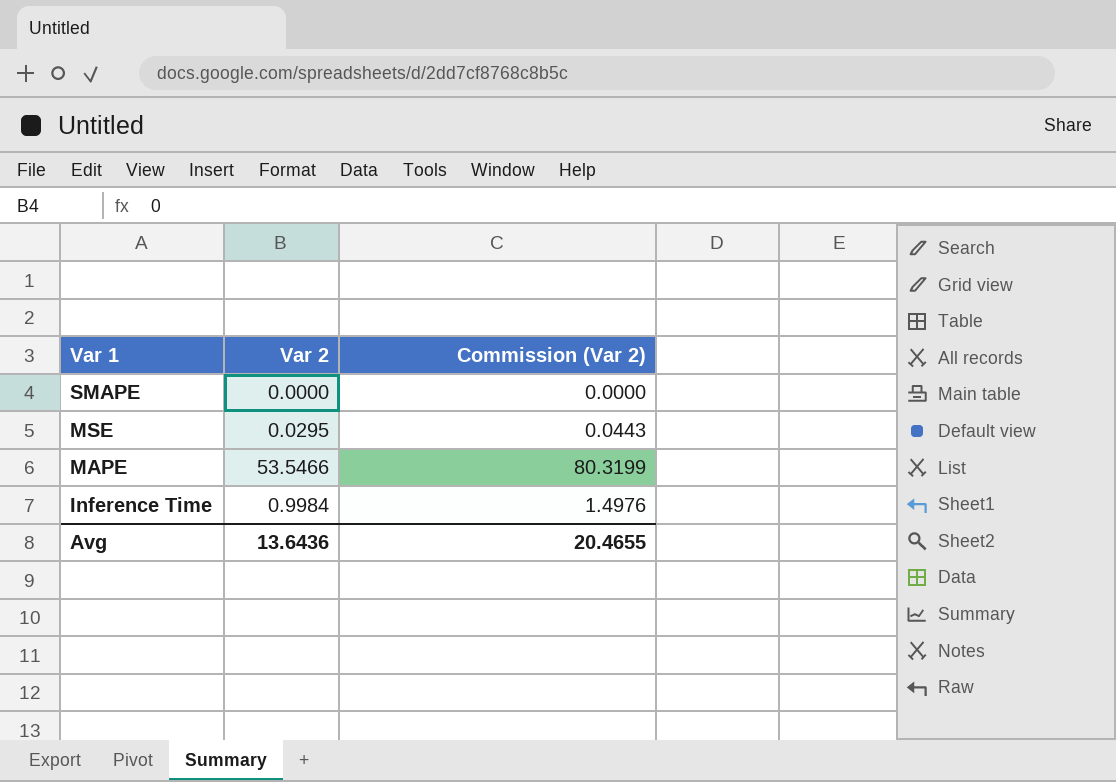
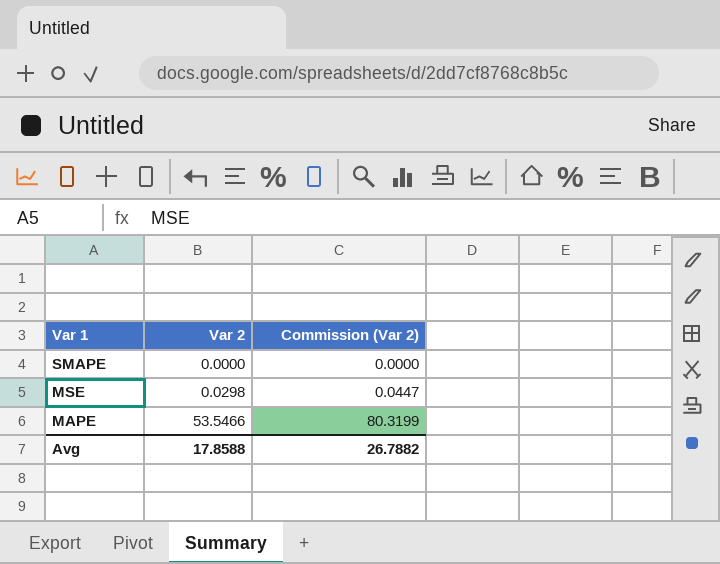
row Inference Time: 0.9984 | 1.4976 -> none
MSE | Var 2: 0.0295 -> 0.0298
MSE | Commission (Var 2): 0.0443 -> 0.0447
Avg | Var 2: 13.6436 -> 17.8588
Avg | Commission (Var 2): 20.4655 -> 26.7882

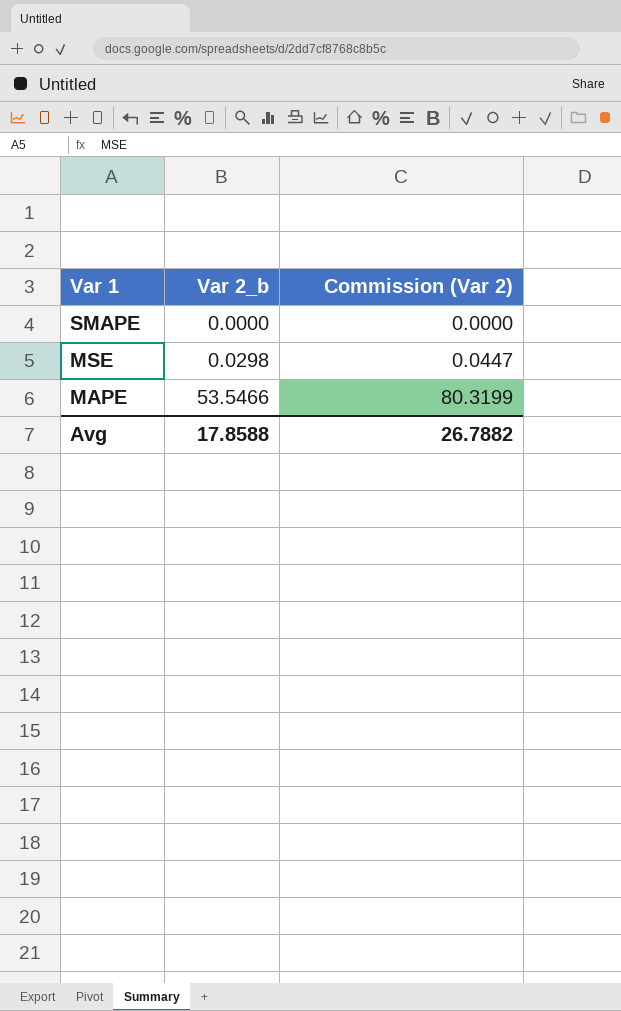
column name: Var 2 -> Var 2_b

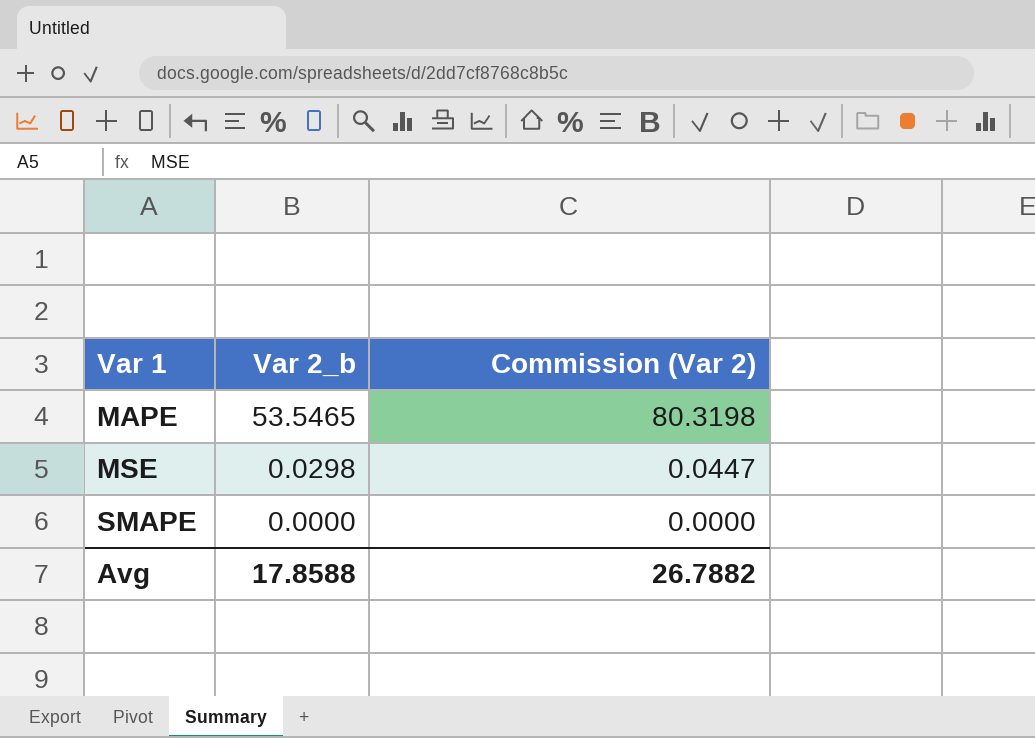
row order: Var 1 descending -> Var 1 ascending
MAPE | Var 2_b: 53.5466 -> 53.5465
MAPE | Commission (Var 2): 80.3199 -> 80.3198

